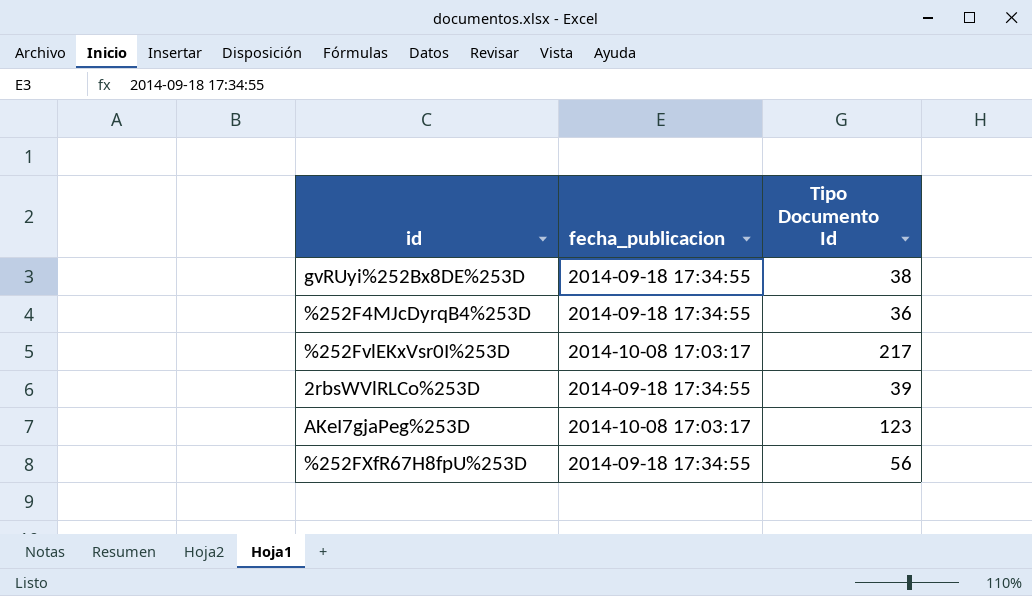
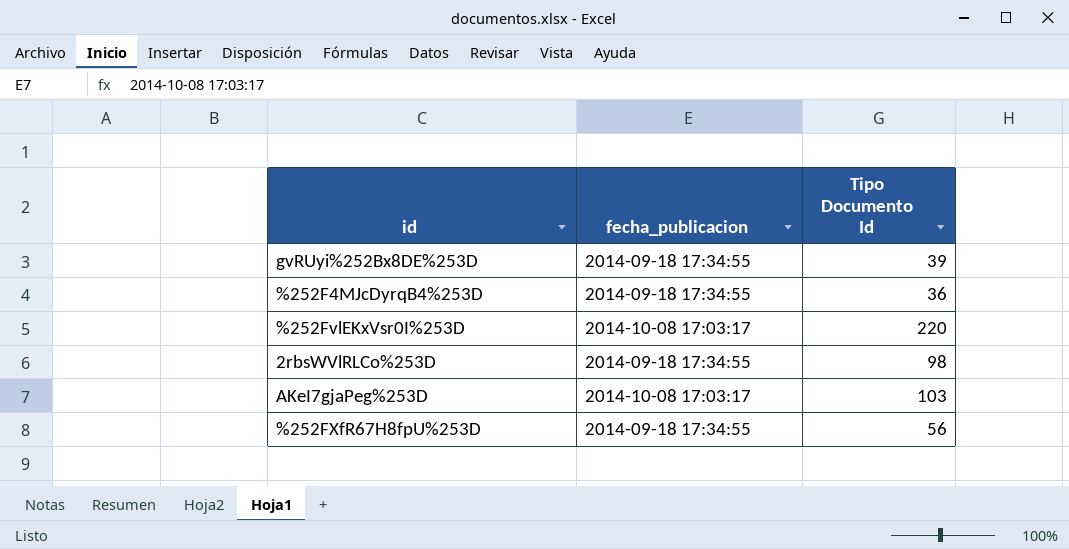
gvRUyi%252Bx8DE%253D | Tipo Documento Id: 38 -> 39
%252FvlEKxVsr0I%253D | Tipo Documento Id: 217 -> 220
2rbsWVlRLCo%253D | Tipo Documento Id: 39 -> 98
AKeI7gjaPeg%253D | Tipo Documento Id: 123 -> 103

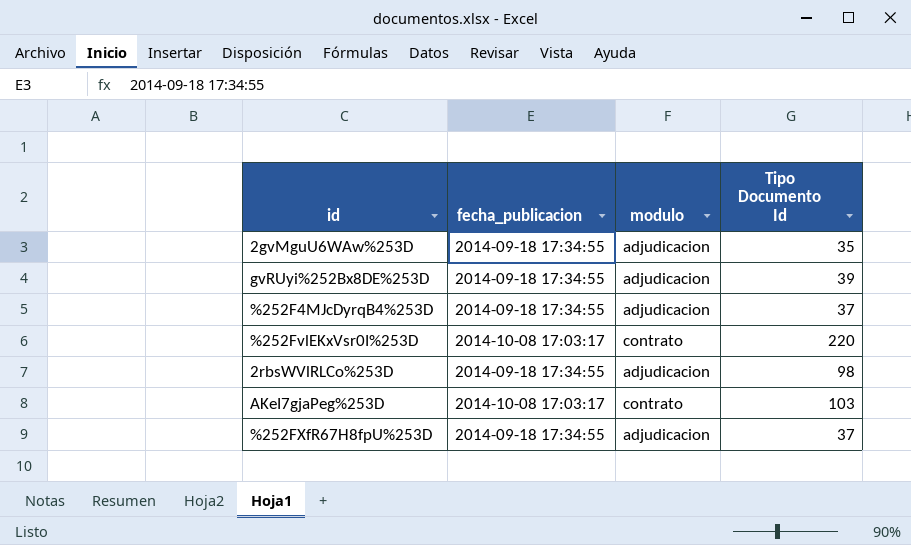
column modulo | position: none -> 3
row 2gvMguU6WAw%253D: none -> 2014-09-18 17:34:55 | adjudicacion | 35
%252F4MJcDyrqB4%253D | Tipo Documento Id: 36 -> 37
%252FXfR67H8fpU%253D | Tipo Documento Id: 56 -> 37

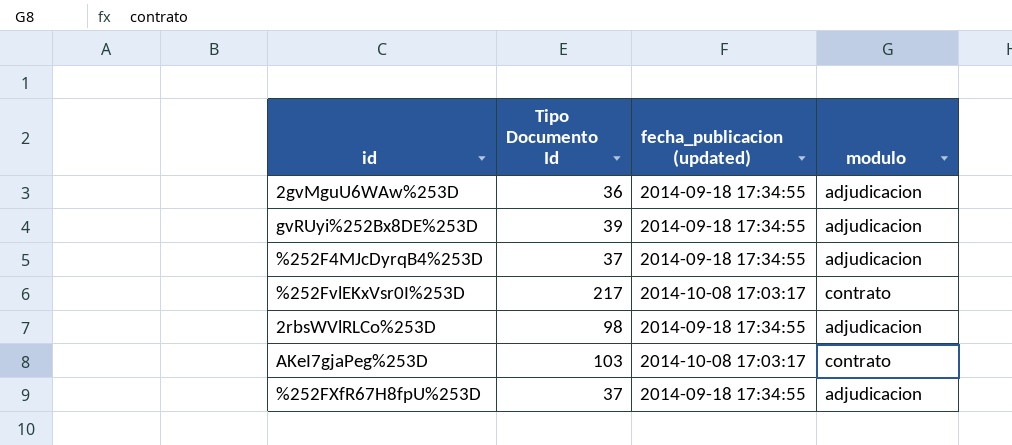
column Tipo Documento Id | position: 4 -> 2
column name: fecha_publicacion -> fecha_publicacion (updated)
2gvMguU6WAw%253D | Tipo Documento Id: 35 -> 36
%252FvlEKxVsr0I%253D | Tipo Documento Id: 220 -> 217

